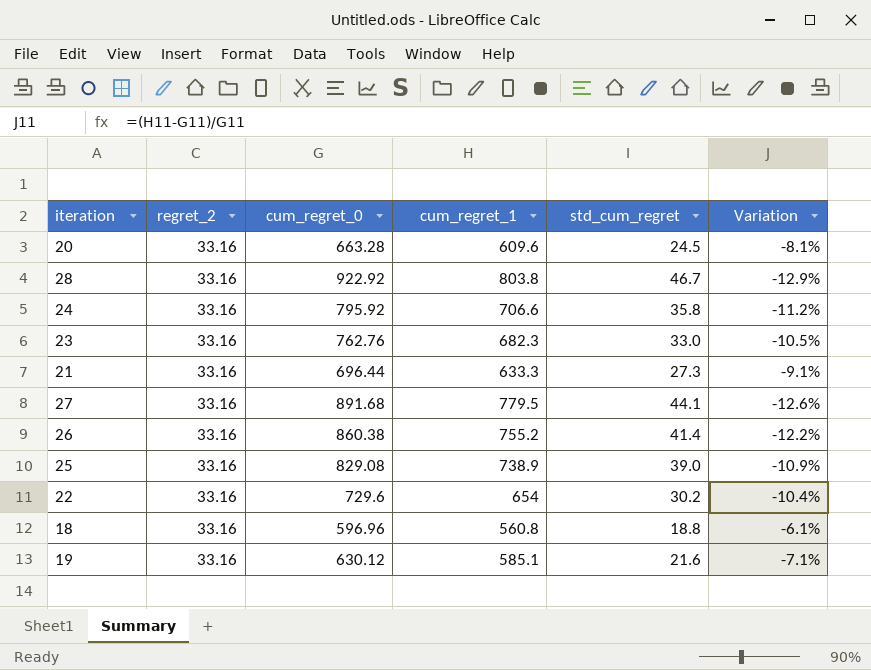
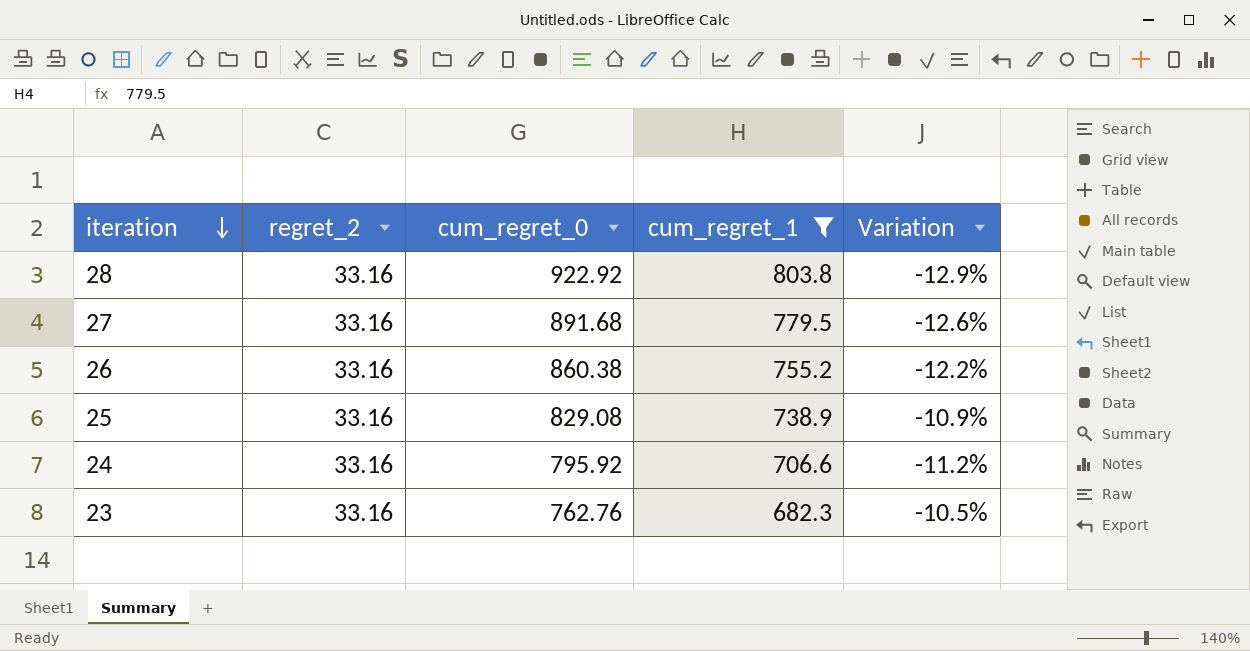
filter: none -> cum_regret_1 >= 682.3
row order: none -> iteration descending
column std_cum_regret | position: 5 -> none

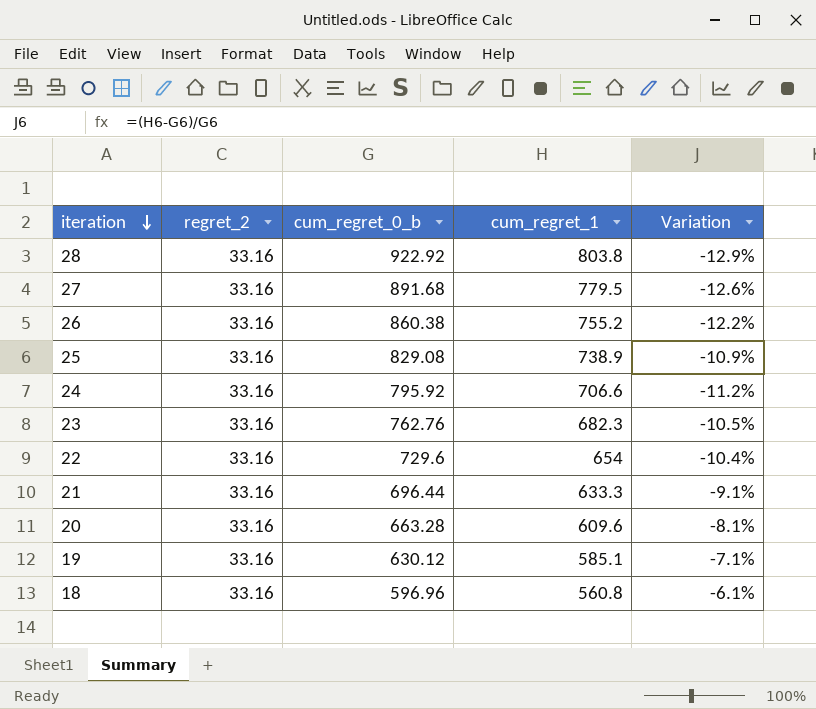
filter: cum_regret_1 >= 682.3 -> none
column name: cum_regret_0 -> cum_regret_0_b

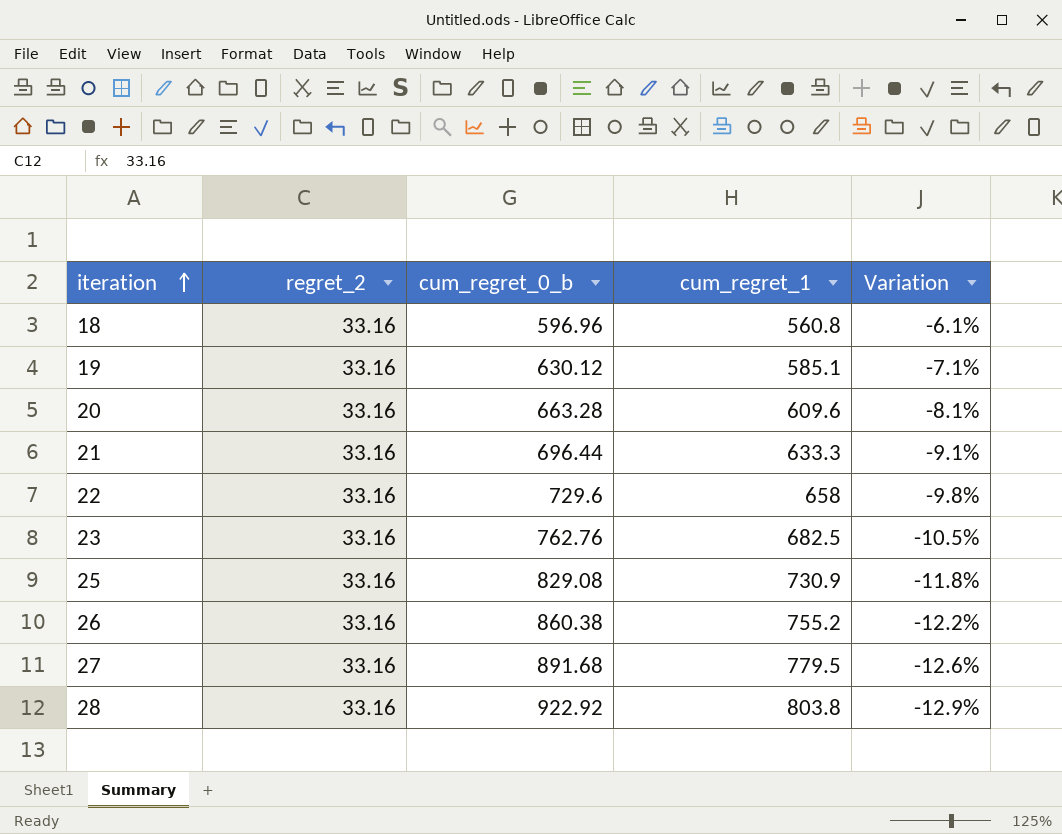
row order: iteration descending -> iteration ascending
row 24: 33.16 | 795.92 | 706.6 | -11.2% -> none
22 | cum_regret_1: 654 -> 658
22 | Variation: -10.4% -> -9.8%
23 | cum_regret_1: 682.3 -> 682.5
25 | cum_regret_1: 738.9 -> 730.9
25 | Variation: -10.9% -> -11.8%

